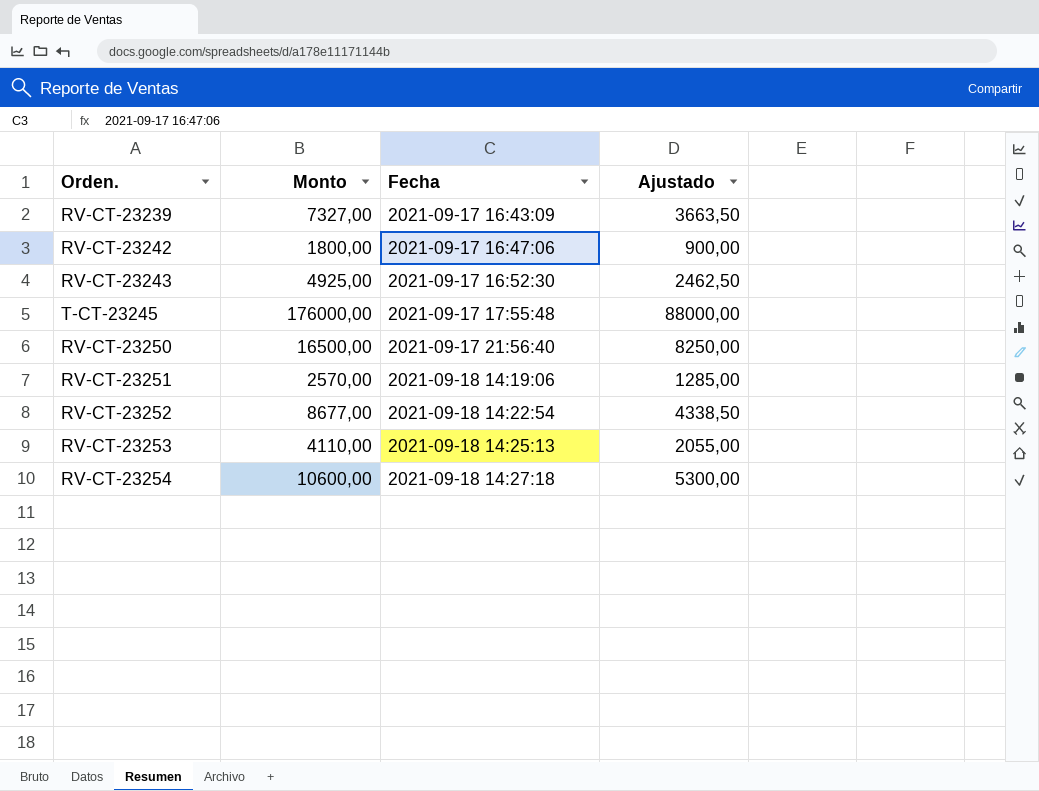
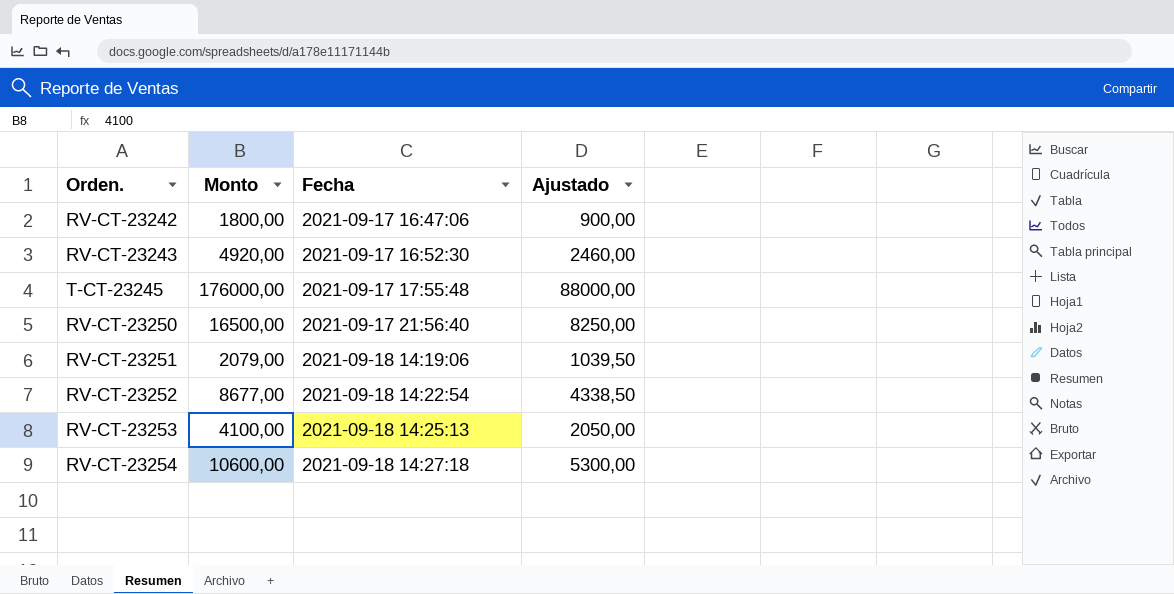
row RV-CT-23239: 7327,00 | 2021-09-17 16:43:09 | 3663,50 -> none
RV-CT-23243 | Monto: 4925,00 -> 4920,00
RV-CT-23243 | Ajustado: 2462,50 -> 2460,00
RV-CT-23251 | Monto: 2570,00 -> 2079,00
RV-CT-23251 | Ajustado: 1285,00 -> 1039,50
RV-CT-23253 | Monto: 4110,00 -> 4100,00
RV-CT-23253 | Ajustado: 2055,00 -> 2050,00

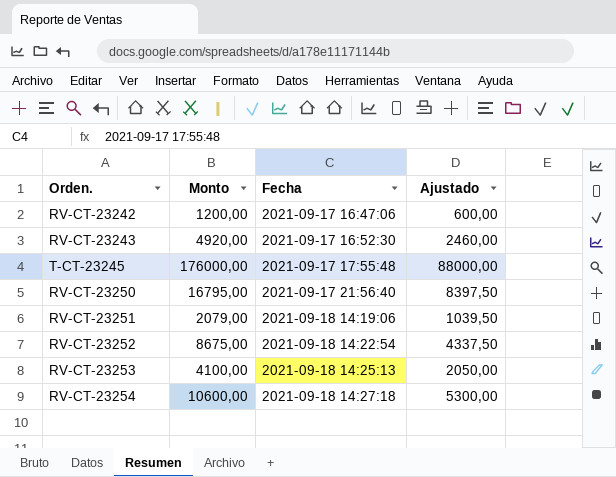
RV-CT-23242 | Monto: 1800,00 -> 1200,00
RV-CT-23242 | Ajustado: 900,00 -> 600,00
RV-CT-23250 | Monto: 16500,00 -> 16795,00
RV-CT-23250 | Ajustado: 8250,00 -> 8397,50
RV-CT-23252 | Monto: 8677,00 -> 8675,00
RV-CT-23252 | Ajustado: 4338,50 -> 4337,50

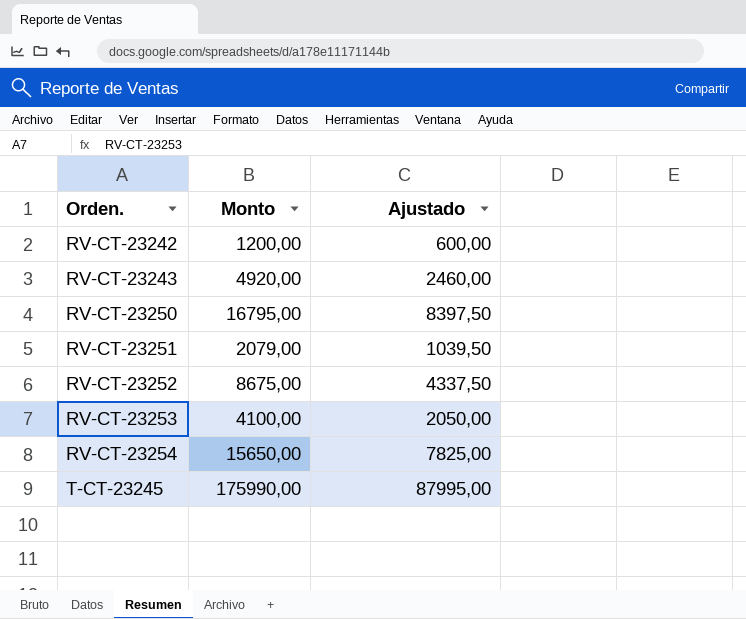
row order: Fecha ascending -> Orden. ascending
column Fecha | position: 3 -> none
RV-CT-23254 | Monto: 10600,00 -> 15650,00
RV-CT-23254 | Ajustado: 5300,00 -> 7825,00
T-CT-23245 | Monto: 176000,00 -> 175990,00
T-CT-23245 | Ajustado: 88000,00 -> 87995,00

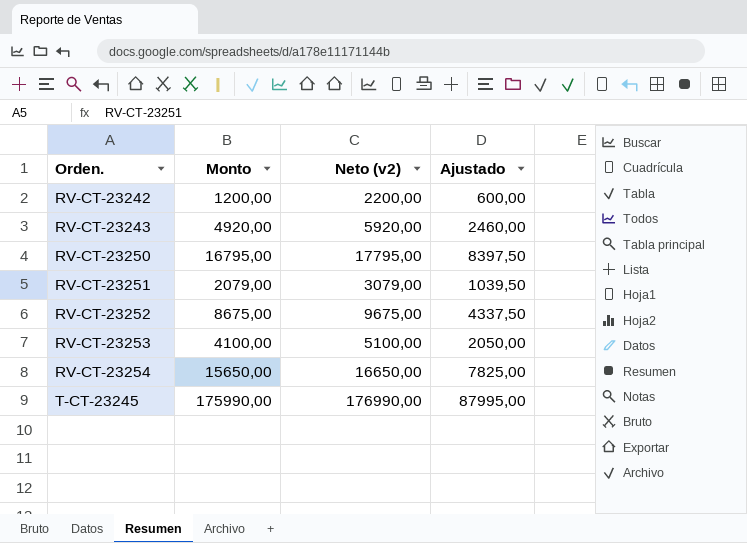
column Neto (v2) | formula: none -> [Monto] + 1000

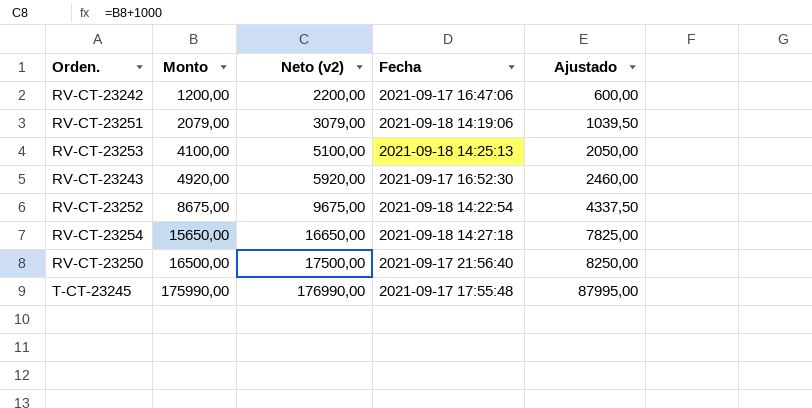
row order: Orden. ascending -> Monto ascending
column Fecha | position: none -> 4
RV-CT-23250 | Monto: 16795,00 -> 16500,00
RV-CT-23250 | Neto (v2): 17795,00 -> 17500,00
RV-CT-23250 | Ajustado: 8397,50 -> 8250,00

